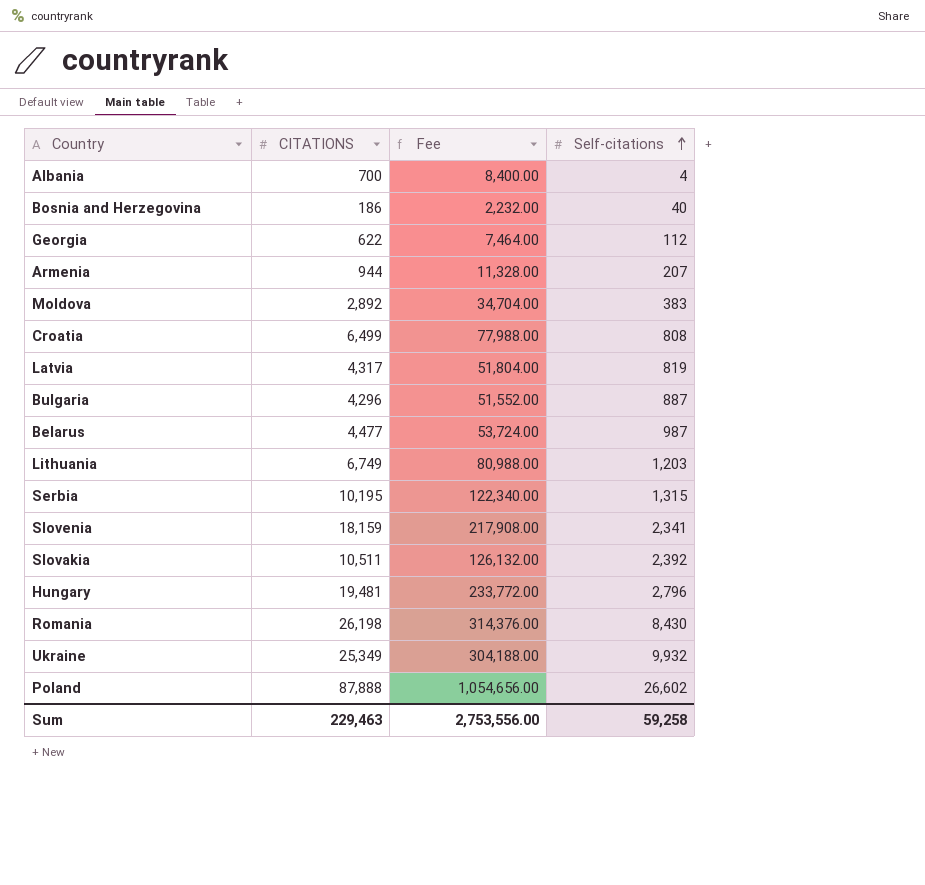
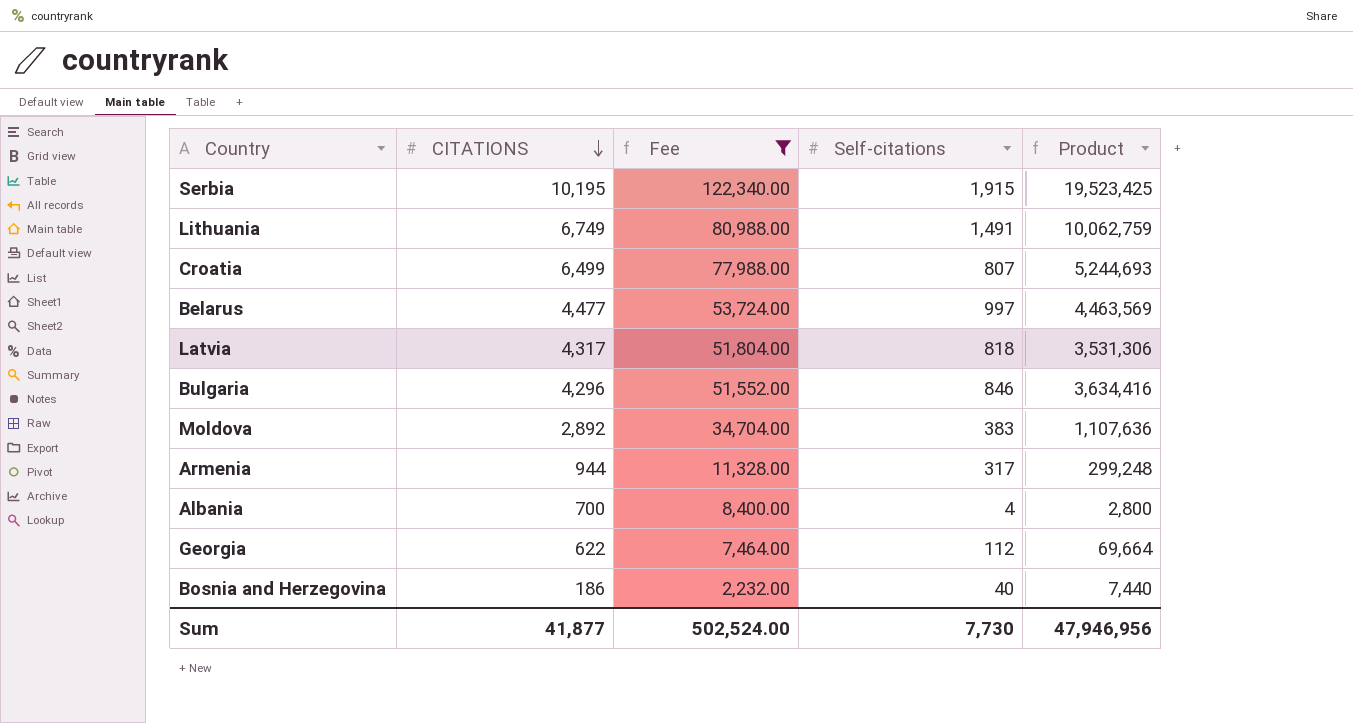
filter: none -> Fee <= 122,340.00
row order: Self-citations ascending -> CITATIONS descending
column Product | formula: none -> [CITATIONS] * [Self-citations]
Serbia | Self-citations: 1,315 -> 1,915
Lithuania | Self-citations: 1,203 -> 1,491
Croatia | Self-citations: 808 -> 807
Belarus | Self-citations: 987 -> 997
Latvia | Self-citations: 819 -> 818
Bulgaria | Self-citations: 887 -> 846
Armenia | Self-citations: 207 -> 317
Sum | CITATIONS: 229,463 -> 41,877
Sum | Fee: 2,753,556.00 -> 502,524.00
Sum | Self-citations: 59,258 -> 7,730

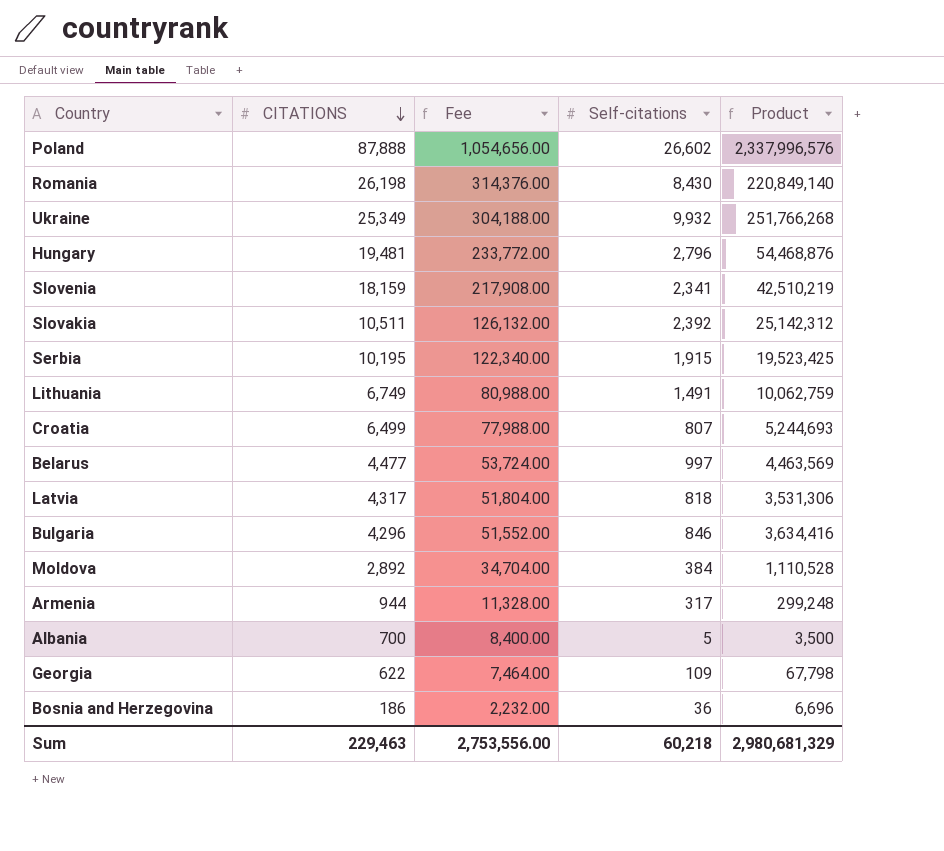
filter: Fee <= 122,340.00 -> none
Moldova | Self-citations: 383 -> 384
Moldova | Product: 1,107,636 -> 1,110,528
Albania | Self-citations: 4 -> 5
Albania | Product: 2,800 -> 3,500
Georgia | Self-citations: 112 -> 109
Georgia | Product: 69,664 -> 67,798
Bosnia and Herzegovina | Self-citations: 40 -> 36
Bosnia and Herzegovina | Product: 7,440 -> 6,696
Sum | CITATIONS: 41,877 -> 229,463
Sum | Fee: 502,524.00 -> 2,753,556.00
Sum | Self-citations: 7,730 -> 60,218
Sum | Product: 47,946,956 -> 2,980,681,329

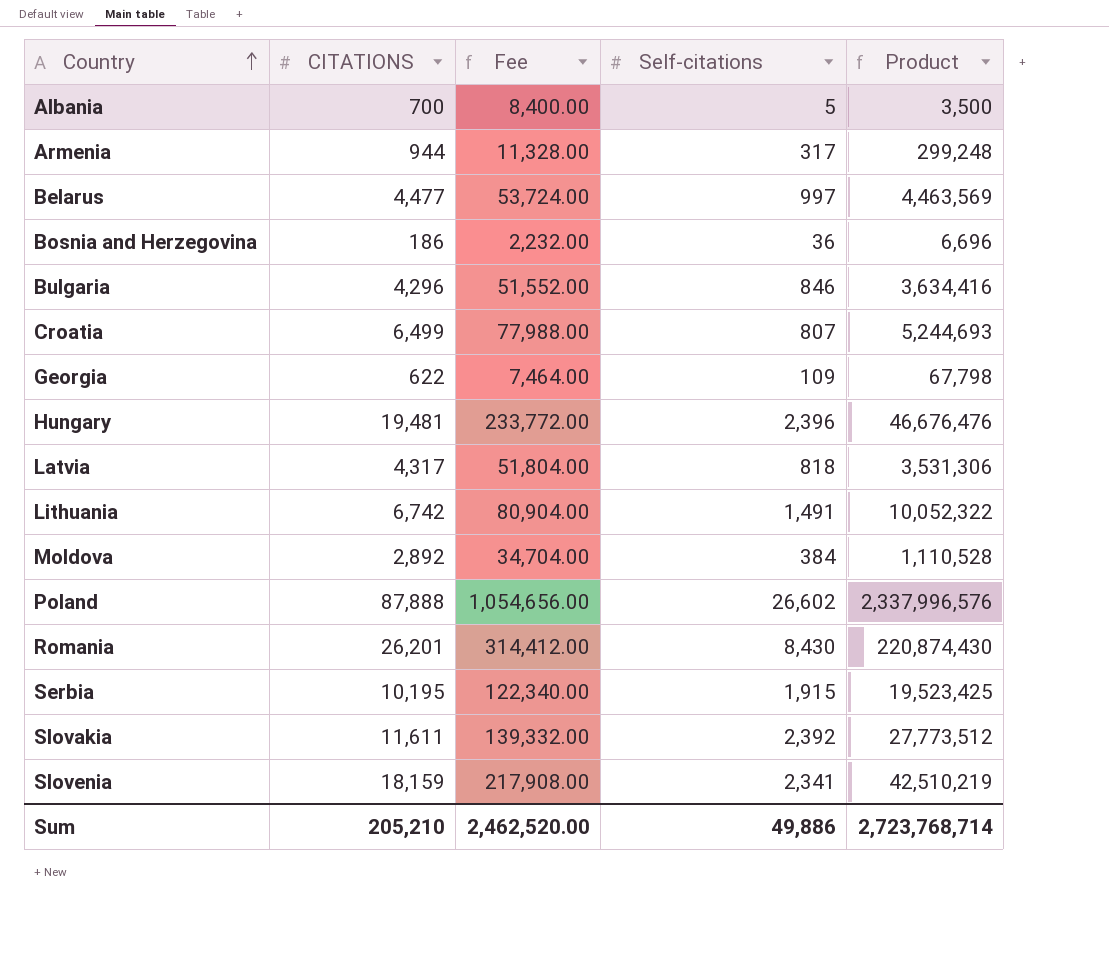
row order: CITATIONS descending -> Country ascending
row Ukraine: 25,349 | 304,188.00 | 9,932 | 251,766,268 -> none
Hungary | Self-citations: 2,796 -> 2,396
Hungary | Product: 54,468,876 -> 46,676,476
Lithuania | CITATIONS: 6,749 -> 6,742
Lithuania | Fee: 80,988.00 -> 80,904.00
Lithuania | Product: 10,062,759 -> 10,052,322
Romania | CITATIONS: 26,198 -> 26,201
Romania | Fee: 314,376.00 -> 314,412.00
Romania | Product: 220,849,140 -> 220,874,430
Slovakia | CITATIONS: 10,511 -> 11,611
Slovakia | Fee: 126,132.00 -> 139,332.00
Slovakia | Product: 25,142,312 -> 27,773,512
Sum | CITATIONS: 229,463 -> 205,210
Sum | Fee: 2,753,556.00 -> 2,462,520.00
Sum | Self-citations: 60,218 -> 49,886
Sum | Product: 2,980,681,329 -> 2,723,768,714

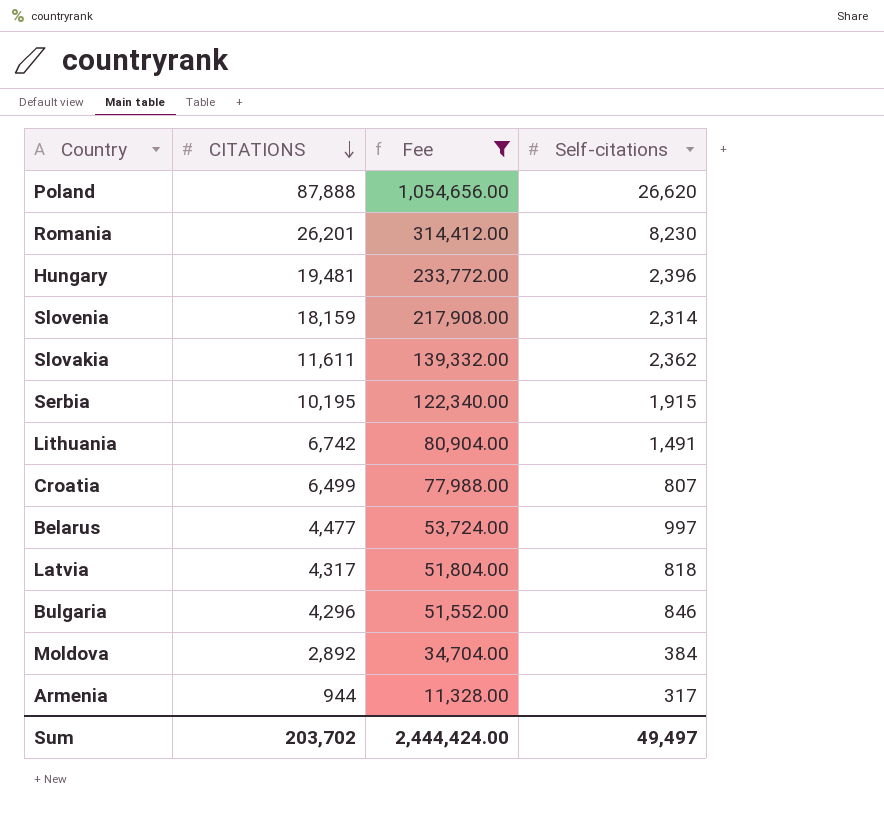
filter: none -> Fee >= 11,328.00
row order: Country ascending -> CITATIONS descending
column Product | formula: [CITATIONS] * [Self-citations] -> none
Poland | Self-citations: 26,602 -> 26,620
Romania | Self-citations: 8,430 -> 8,230
Slovenia | Self-citations: 2,341 -> 2,314
Slovakia | Self-citations: 2,392 -> 2,362
Sum | CITATIONS: 205,210 -> 203,702
Sum | Fee: 2,462,520.00 -> 2,444,424.00
Sum | Self-citations: 49,886 -> 49,497

